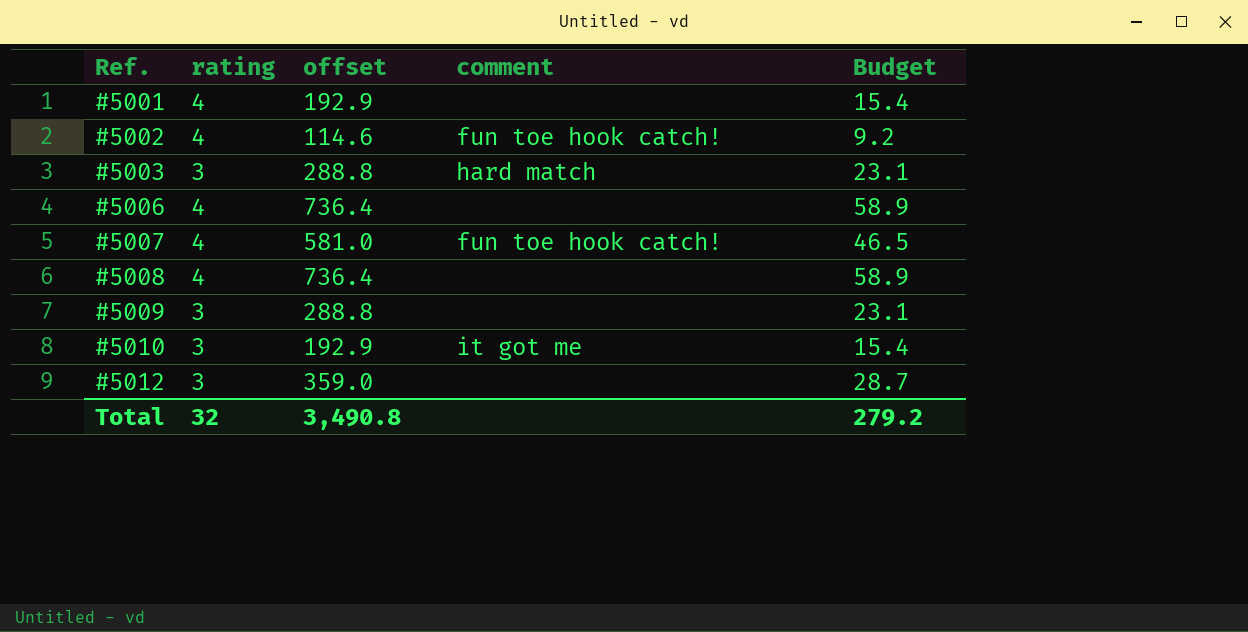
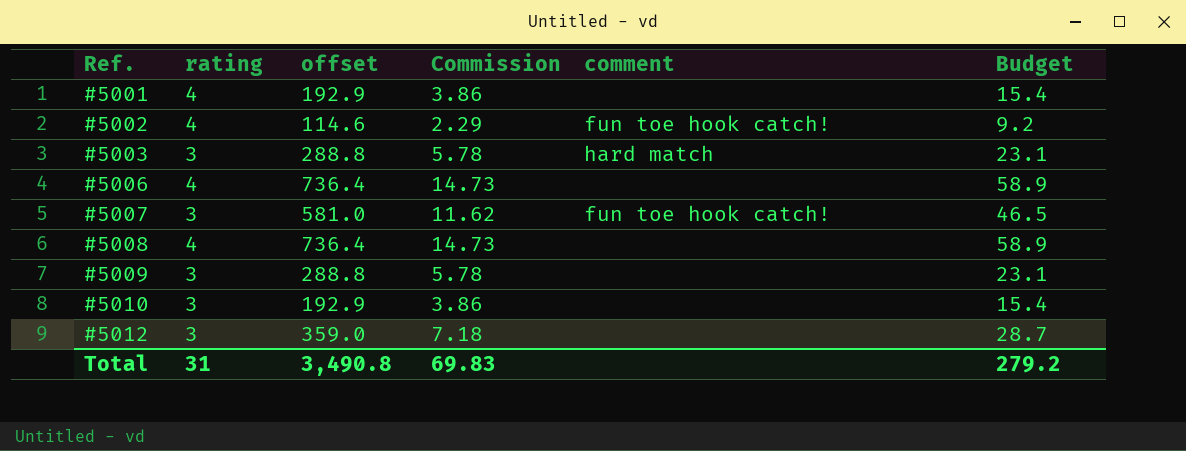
column Commission | formula: none -> [offset] * 0.02
#5007 | rating: 4 -> 3
#5010 | comment: it got me -> none
Total | rating: 32 -> 31

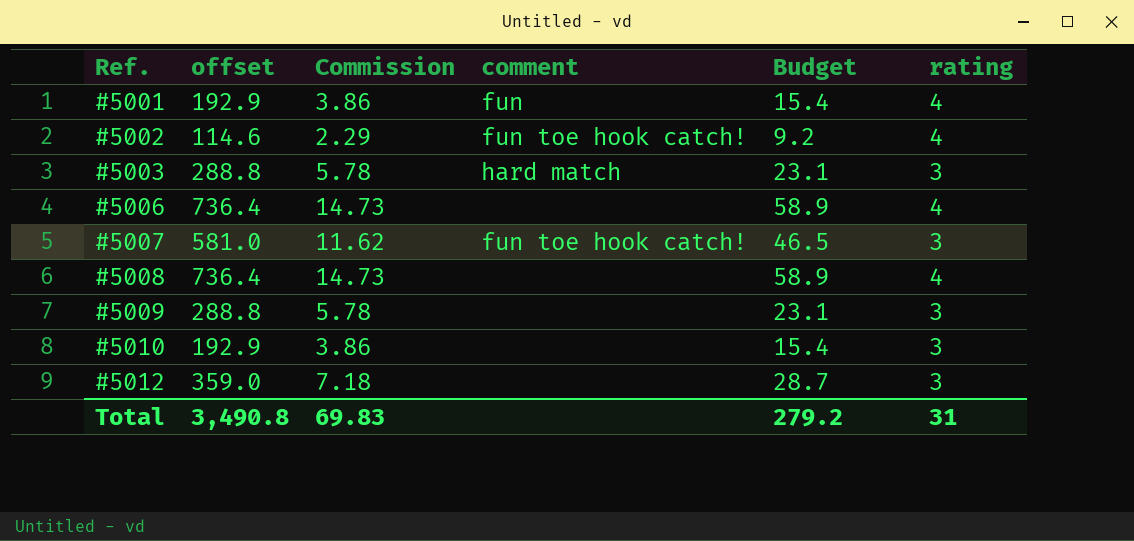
column rating | position: 2 -> 6
#5001 | comment: none -> fun

